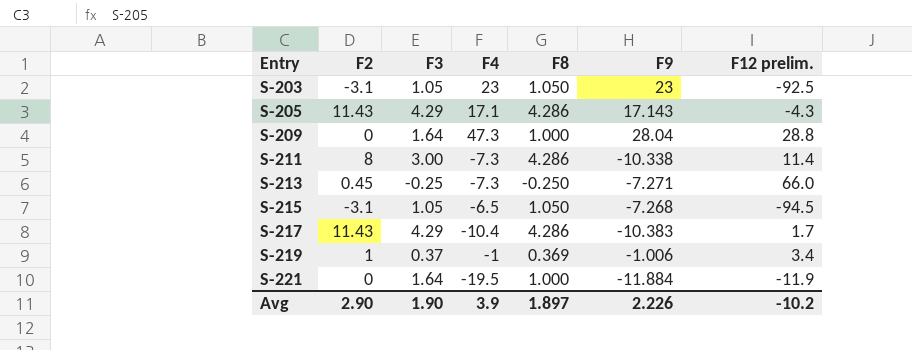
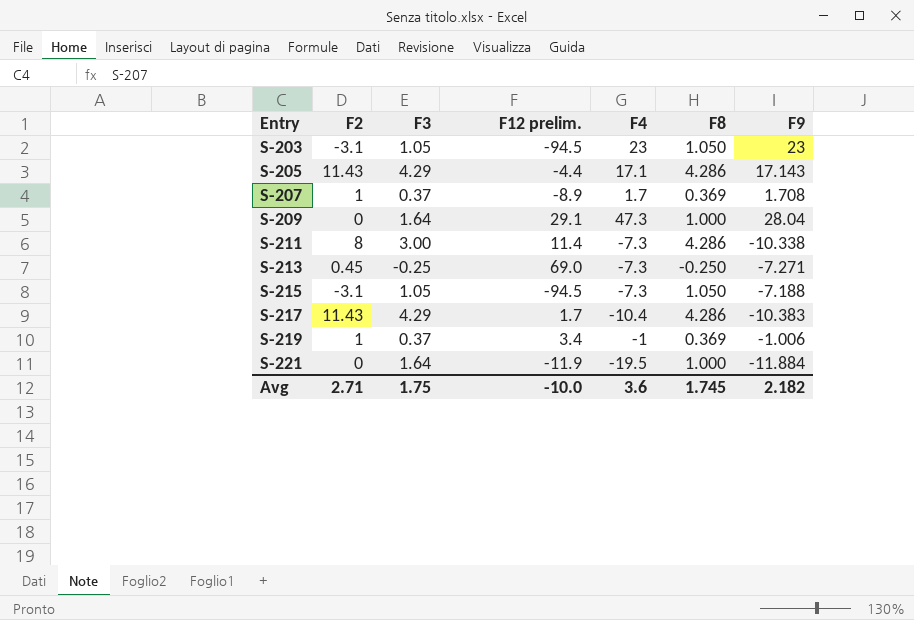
column F12 prelim. | position: 7 -> 4
S-203 | F12 prelim.: -92.5 -> -94.5
S-205 | F12 prelim.: -4.3 -> -4.4
row S-207: none -> 1 | 0.37 | -8.9 | 1.7 | 0.369 | 1.708
S-209 | F12 prelim.: 28.8 -> 29.1
S-213 | F12 prelim.: 66.0 -> 69.0
S-215 | F4: -6.5 -> -7.3
S-215 | F9: -7.268 -> -7.188
Avg | F2: 2.90 -> 2.71
Avg | F3: 1.90 -> 1.75
Avg | F12 prelim.: -10.2 -> -10.0
Avg | F4: 3.9 -> 3.6
Avg | F8: 1.897 -> 1.745
Avg | F9: 2.226 -> 2.182

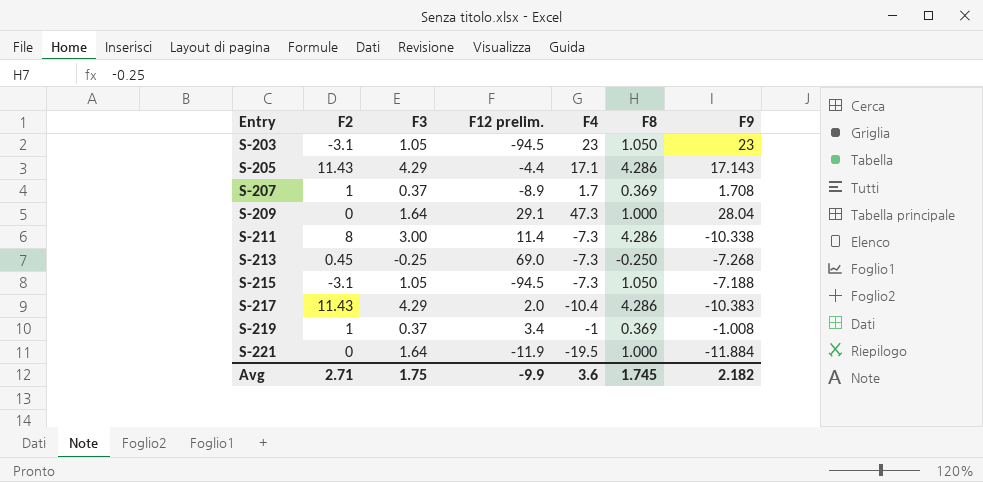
S-213 | F9: -7.271 -> -7.268
S-217 | F12 prelim.: 1.7 -> 2.0
S-219 | F9: -1.006 -> -1.008
Avg | F12 prelim.: -10.0 -> -9.9

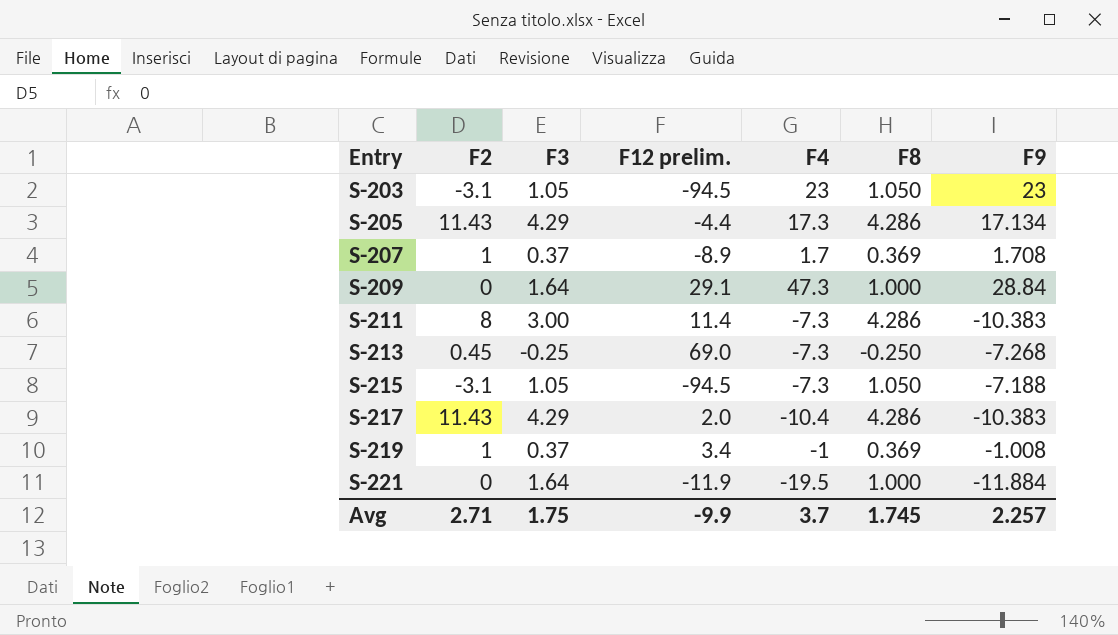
S-205 | F4: 17.1 -> 17.3
S-205 | F9: 17.143 -> 17.134
S-209 | F9: 28.04 -> 28.84
S-211 | F9: -10.338 -> -10.383
Avg | F4: 3.6 -> 3.7
Avg | F9: 2.182 -> 2.257

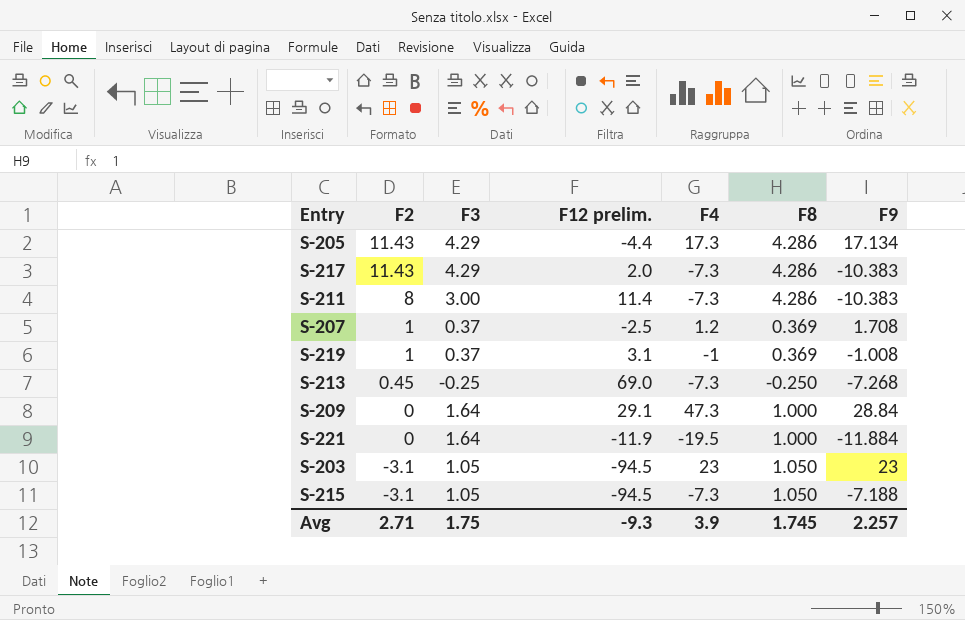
row order: Entry ascending -> F2 descending
S-217 | F4: -10.4 -> -7.3
S-207 | F12 prelim.: -8.9 -> -2.5
S-207 | F4: 1.7 -> 1.2
S-219 | F12 prelim.: 3.4 -> 3.1
Avg | F12 prelim.: -9.9 -> -9.3
Avg | F4: 3.7 -> 3.9

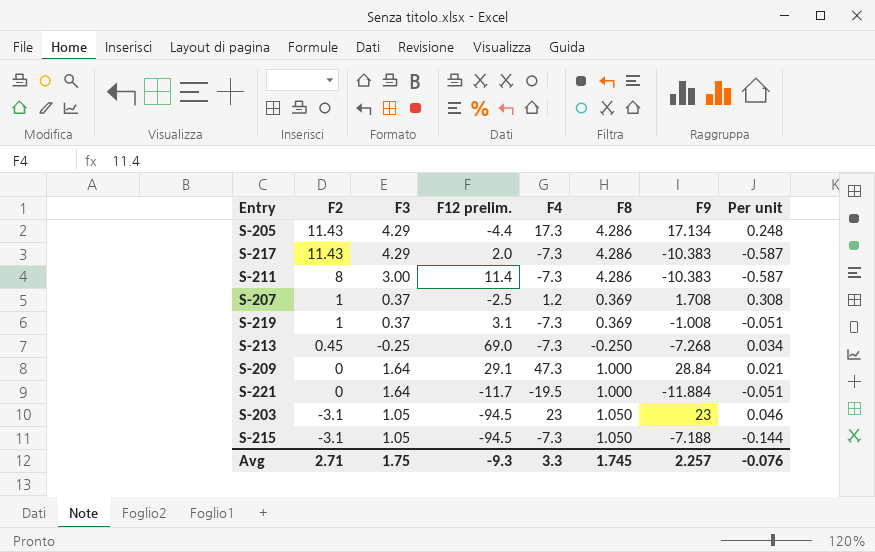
column Per unit | formula: none -> [F8] / [F4]
S-219 | F4: -1 -> -7.3
S-221 | F12 prelim.: -11.9 -> -11.7
Avg | F4: 3.9 -> 3.3

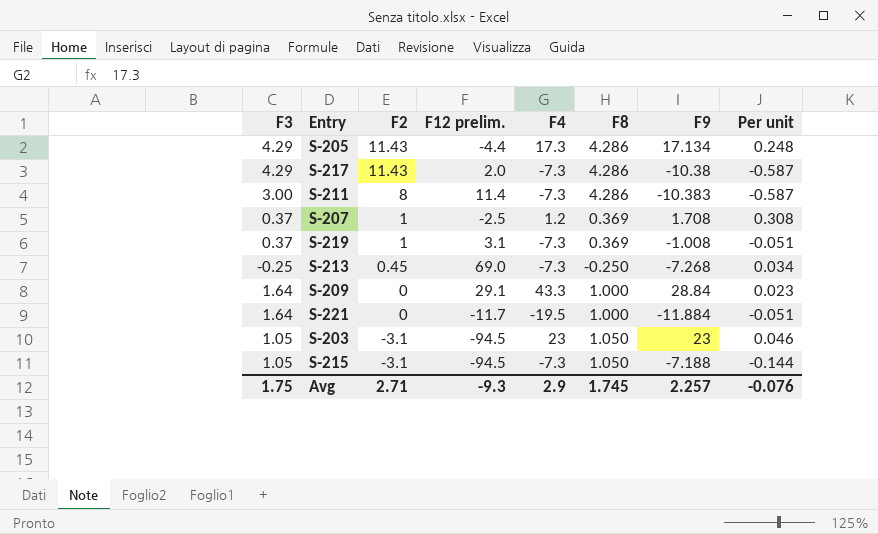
column F3 | position: 3 -> 1
S-217 | F9: -10.383 -> -10.38
S-209 | F4: 47.3 -> 43.3
S-209 | Per unit: 0.021 -> 0.023
Avg | F4: 3.3 -> 2.9

